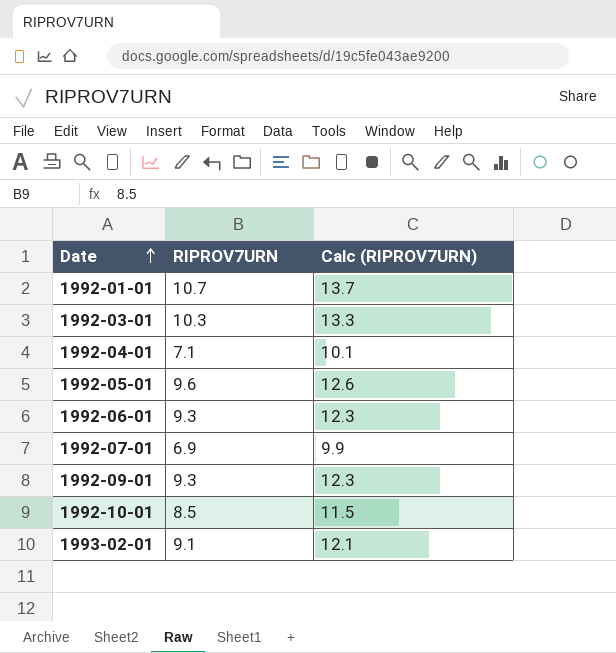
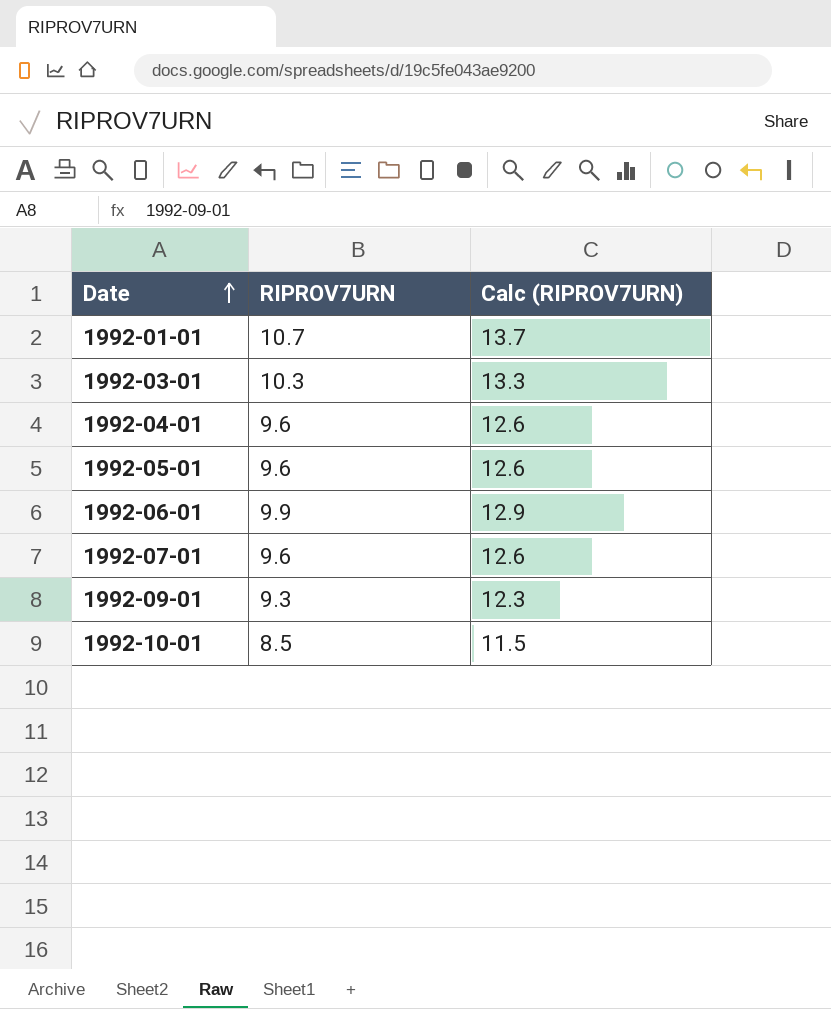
row 1993-02-01: 9.1 | 12.1 -> none
1992-04-01 | RIPROV7URN: 7.1 -> 9.6
1992-04-01 | Calc (RIPROV7URN): 10.1 -> 12.6
1992-06-01 | RIPROV7URN: 9.3 -> 9.9
1992-06-01 | Calc (RIPROV7URN): 12.3 -> 12.9
1992-07-01 | RIPROV7URN: 6.9 -> 9.6
1992-07-01 | Calc (RIPROV7URN): 9.9 -> 12.6

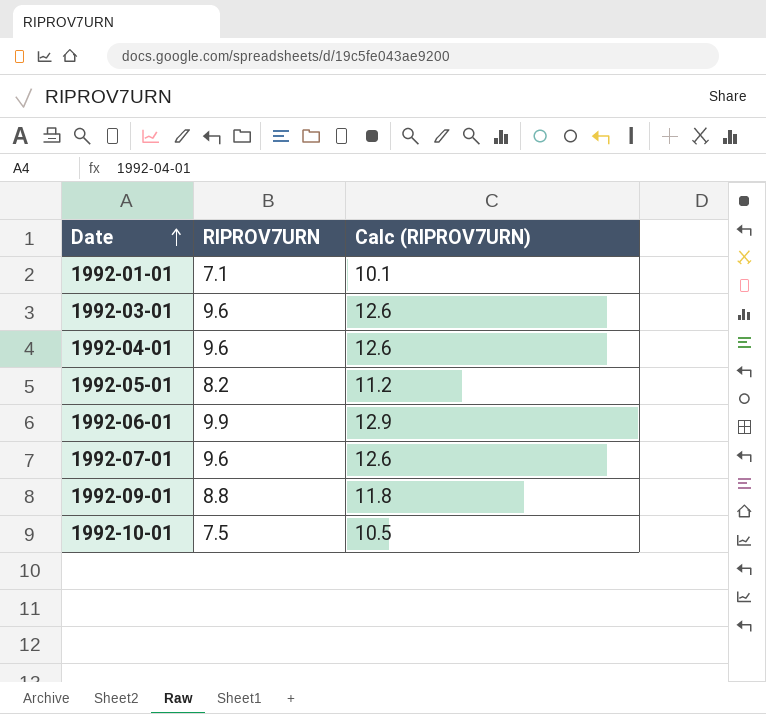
1992-01-01 | RIPROV7URN: 10.7 -> 7.1
1992-01-01 | Calc (RIPROV7URN): 13.7 -> 10.1
1992-03-01 | RIPROV7URN: 10.3 -> 9.6
1992-03-01 | Calc (RIPROV7URN): 13.3 -> 12.6
1992-05-01 | RIPROV7URN: 9.6 -> 8.2
1992-05-01 | Calc (RIPROV7URN): 12.6 -> 11.2
1992-09-01 | RIPROV7URN: 9.3 -> 8.8
1992-09-01 | Calc (RIPROV7URN): 12.3 -> 11.8
1992-10-01 | RIPROV7URN: 8.5 -> 7.5
1992-10-01 | Calc (RIPROV7URN): 11.5 -> 10.5

